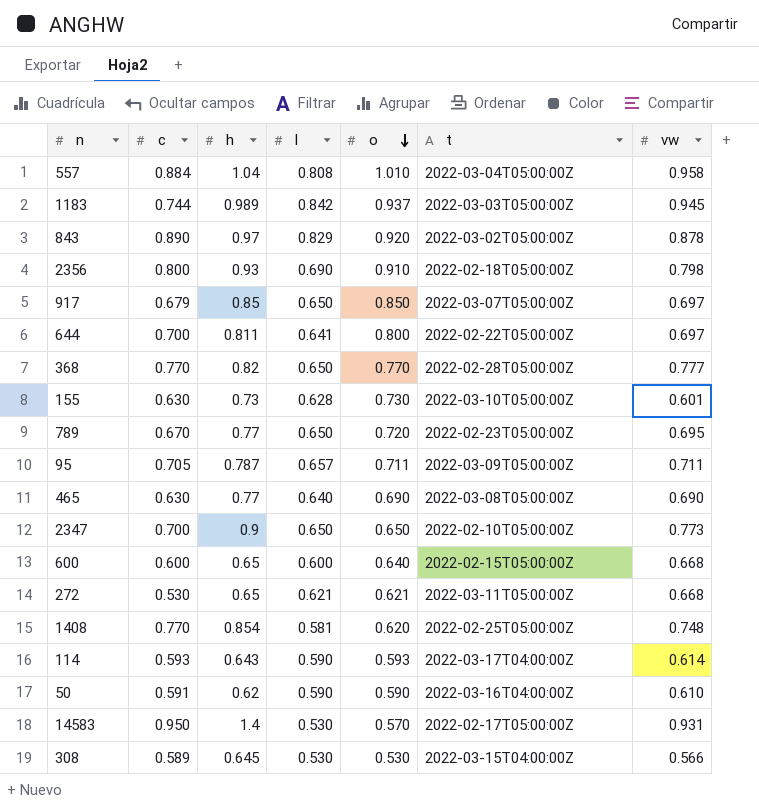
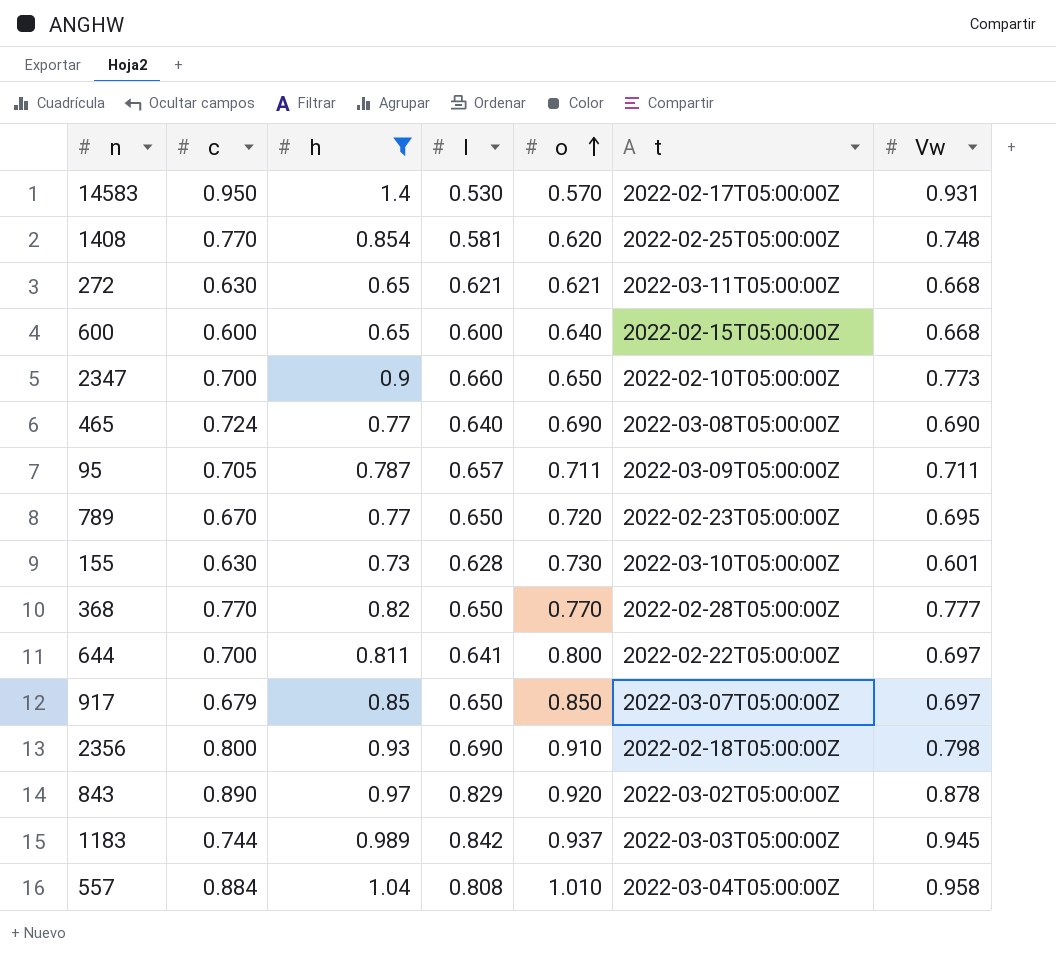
filter: none -> h >= 0.65
row order: o descending -> o ascending
column name: vw -> Vw
272 | c: 0.530 -> 0.630
2347 | l: 0.650 -> 0.660
465 | c: 0.630 -> 0.724

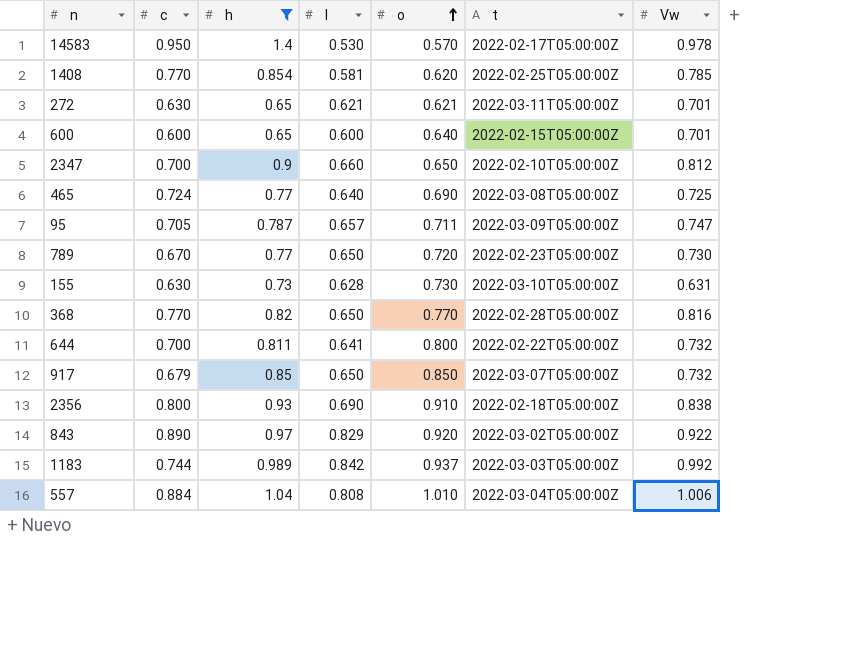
14583 | Vw: 0.931 -> 0.978
1408 | Vw: 0.748 -> 0.785
272 | Vw: 0.668 -> 0.701
600 | Vw: 0.668 -> 0.701
2347 | Vw: 0.773 -> 0.812
465 | Vw: 0.690 -> 0.725
95 | Vw: 0.711 -> 0.747
789 | Vw: 0.695 -> 0.730
155 | Vw: 0.601 -> 0.631
368 | Vw: 0.777 -> 0.816
644 | Vw: 0.697 -> 0.732
917 | Vw: 0.697 -> 0.732
2356 | Vw: 0.798 -> 0.838
843 | Vw: 0.878 -> 0.922
1183 | Vw: 0.945 -> 0.992
557 | Vw: 0.958 -> 1.006

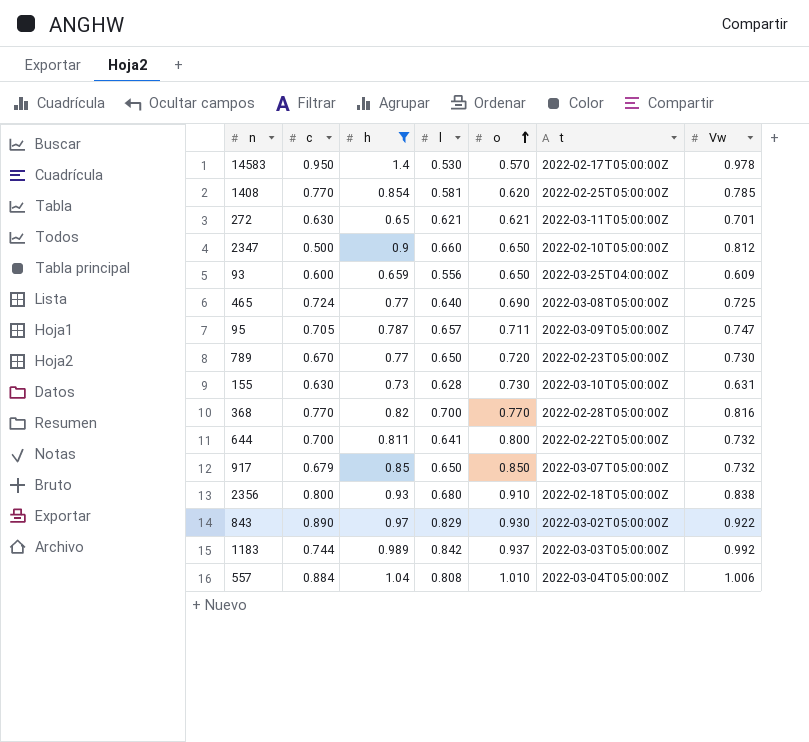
row 600: 0.600 | 0.65 | 0.600 | 0.640 | 2022-02-15T05:00:00Z | 0.701 -> none
2347 | c: 0.700 -> 0.500
row 93: none -> 0.600 | 0.659 | 0.556 | 0.650 | 2022-03-25T04:00:00Z | 0.609
368 | l: 0.650 -> 0.700
2356 | l: 0.690 -> 0.680
843 | o: 0.920 -> 0.930

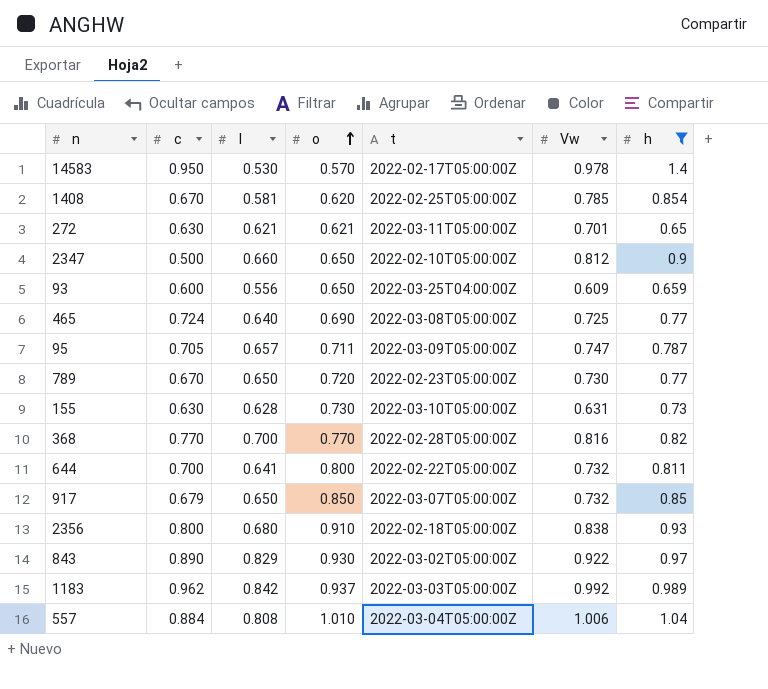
column h | position: 3 -> 7
1408 | c: 0.770 -> 0.670
1183 | c: 0.744 -> 0.962

